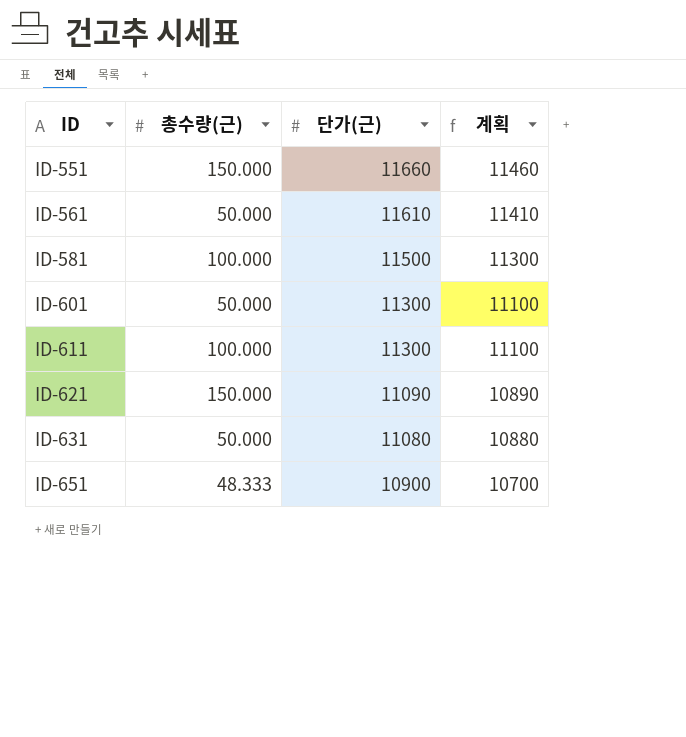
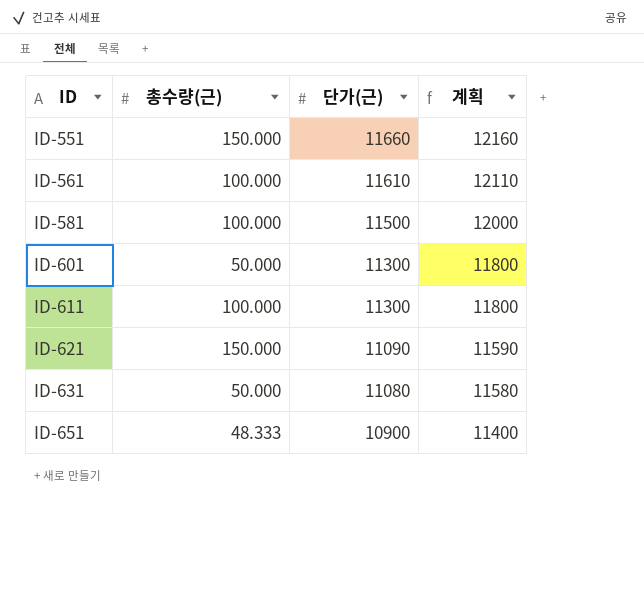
column 계획 | formula: [단가(근)] - 200 -> [단가(근)] + 500
ID-561 | 총수량(근): 50.000 -> 100.000

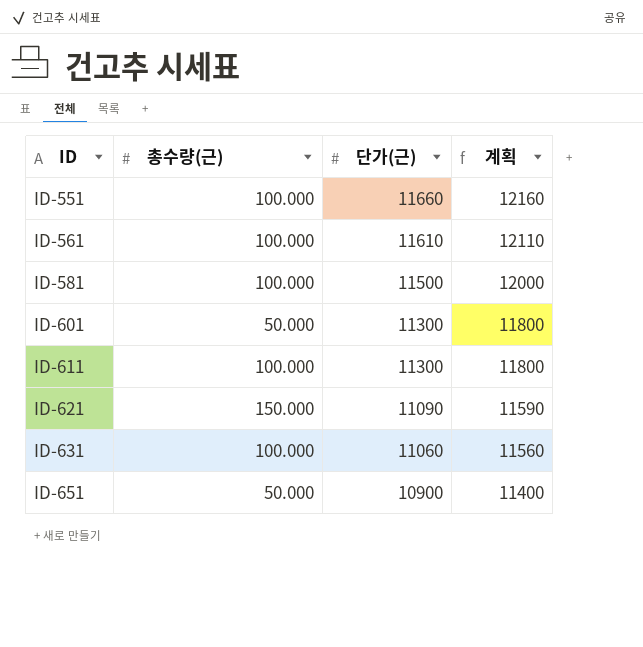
ID-551 | 총수량(근): 150.000 -> 100.000
ID-631 | 총수량(근): 50.000 -> 100.000
ID-631 | 단가(근): 11080 -> 11060
ID-631 | 계획: 11580 -> 11560
ID-651 | 총수량(근): 48.333 -> 50.000

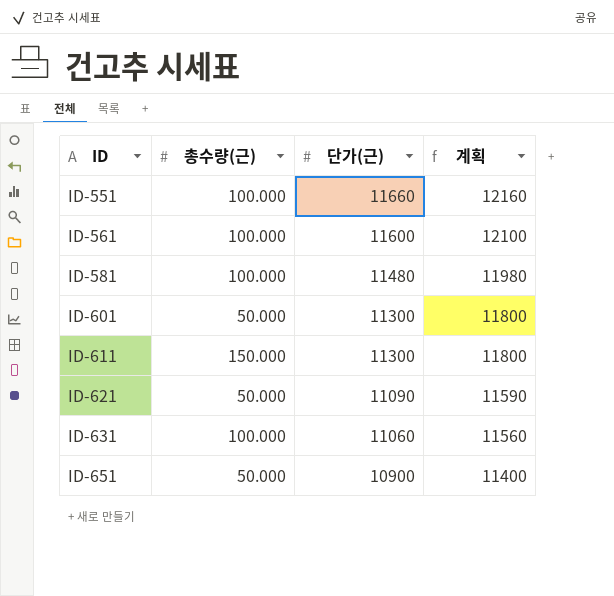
ID-561 | 단가(근): 11610 -> 11600
ID-561 | 계획: 12110 -> 12100
ID-581 | 단가(근): 11500 -> 11480
ID-581 | 계획: 12000 -> 11980
ID-611 | 총수량(근): 100.000 -> 150.000
ID-621 | 총수량(근): 150.000 -> 50.000

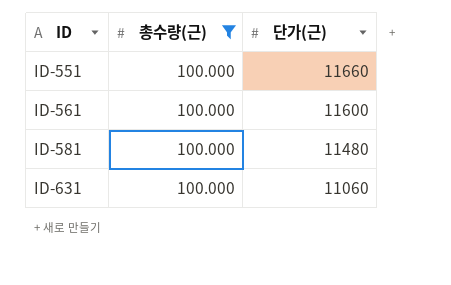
filter: none -> 총수량(근) = 100.000
column 계획 | formula: [단가(근)] + 500 -> none

